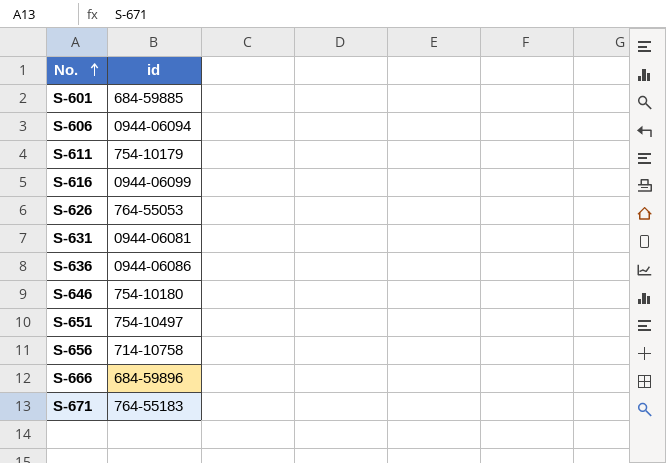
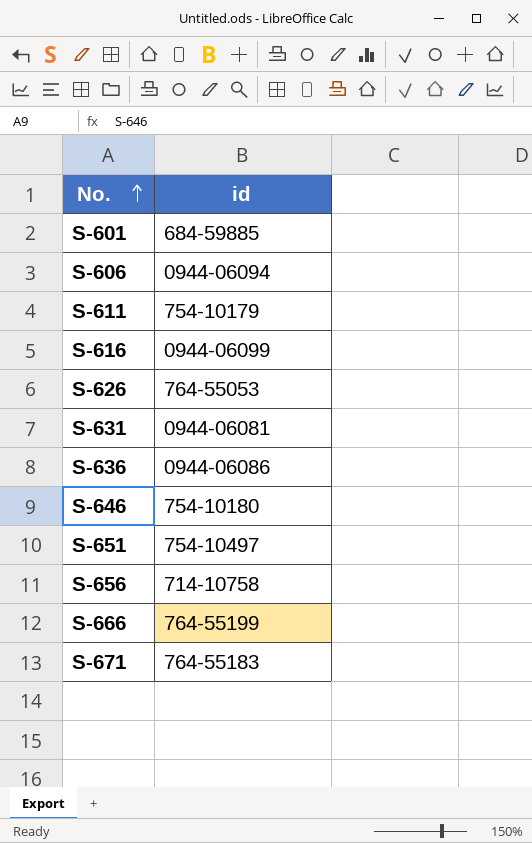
S-666 | id: 684-59896 -> 764-55199

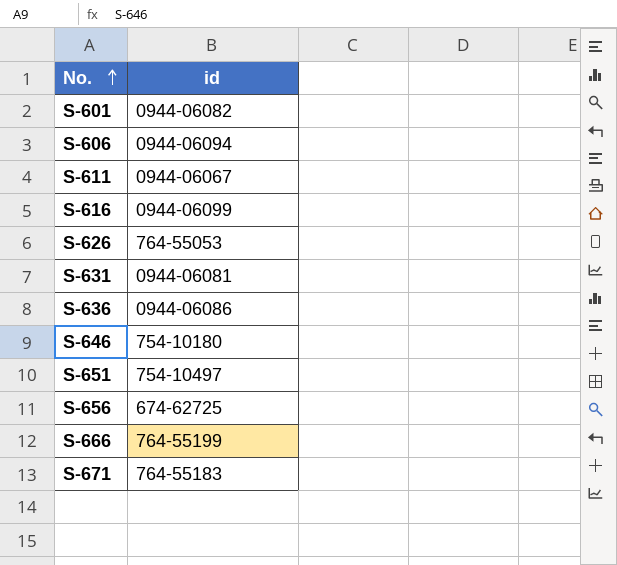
S-601 | id: 684-59885 -> 0944-06082
S-611 | id: 754-10179 -> 0944-06067
S-656 | id: 714-10758 -> 674-62725

